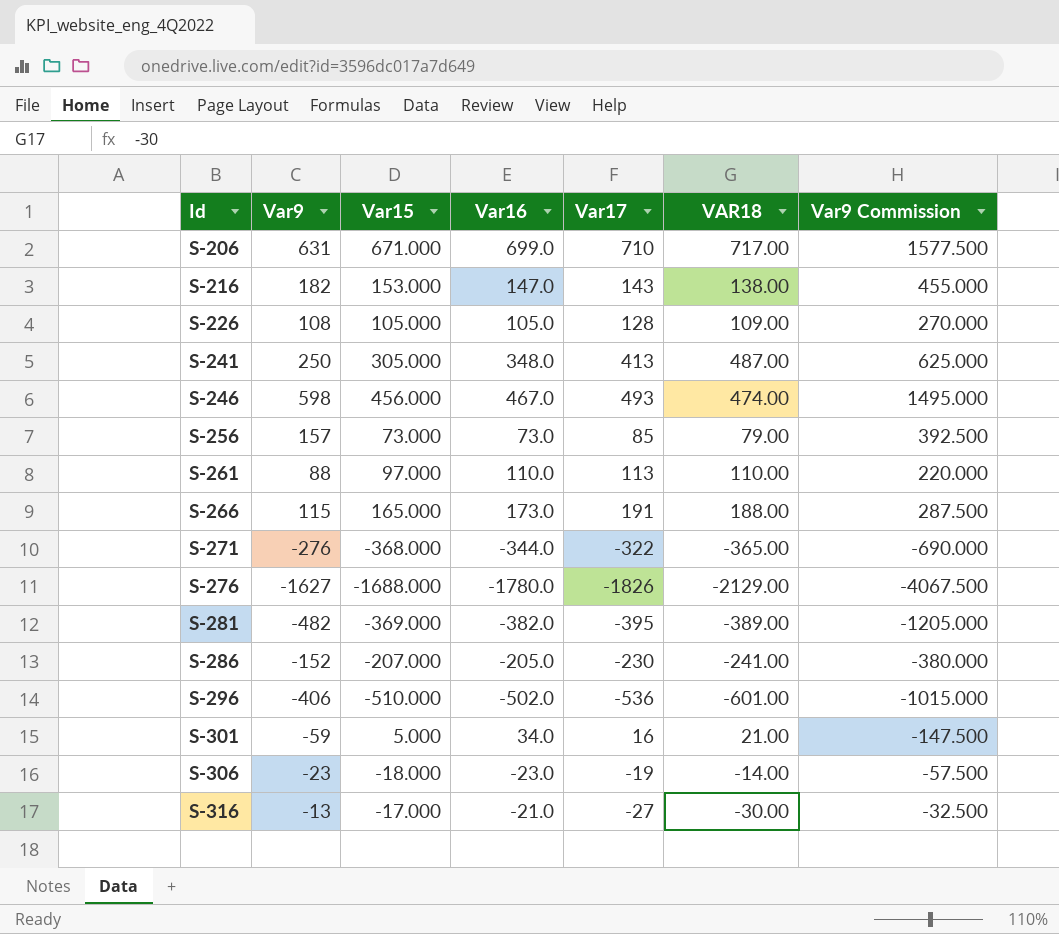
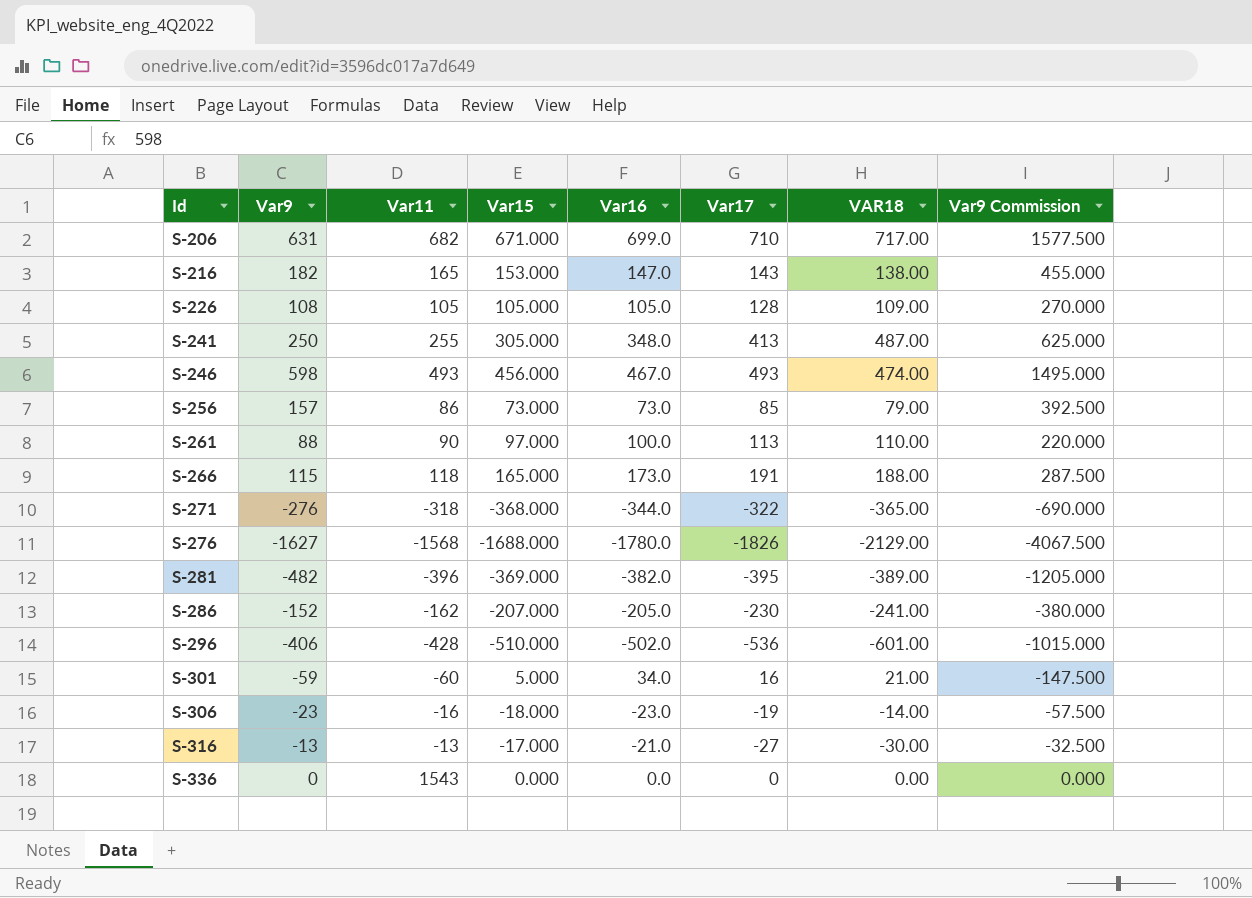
column Var11 | position: none -> 3
S-261 | Var16: 110.0 -> 100.0
row S-336: none -> 0 | 1543 | 0.000 | 0.0 | 0 | 0.00 | 0.000

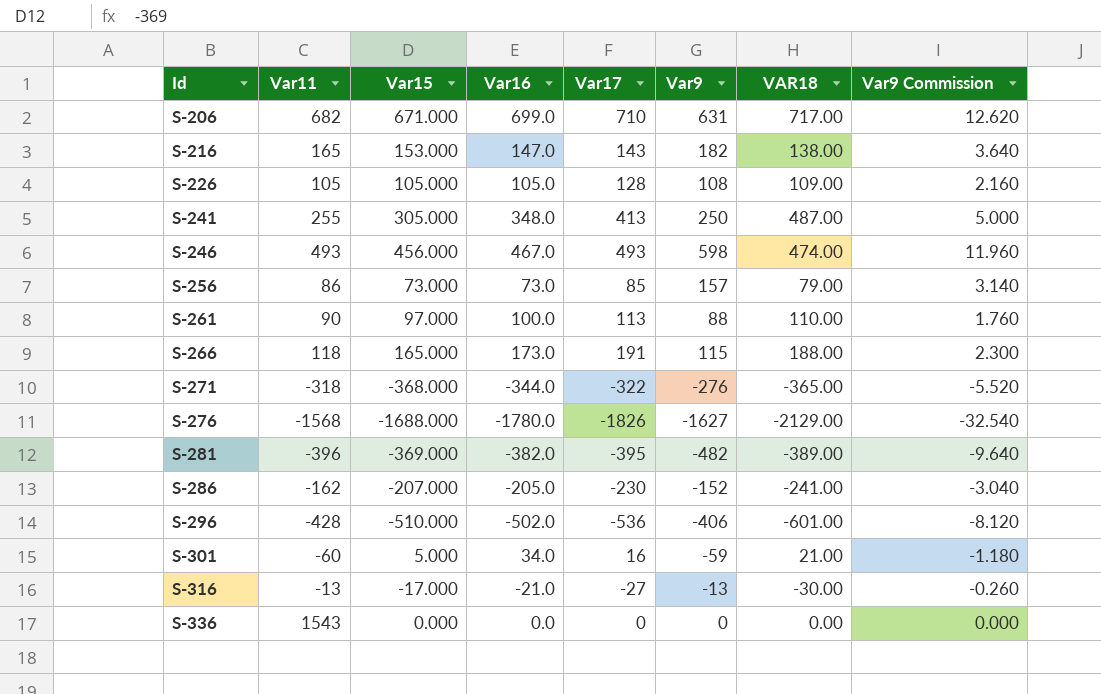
column Var9 | position: 2 -> 6
column Var9 Commission | formula: [Var9] * 2.5 -> [Var9] * 0.02
row S-306: -23 | -16 | -18.000 | -23.0 | -19 | -14.00 | -57.500 -> none

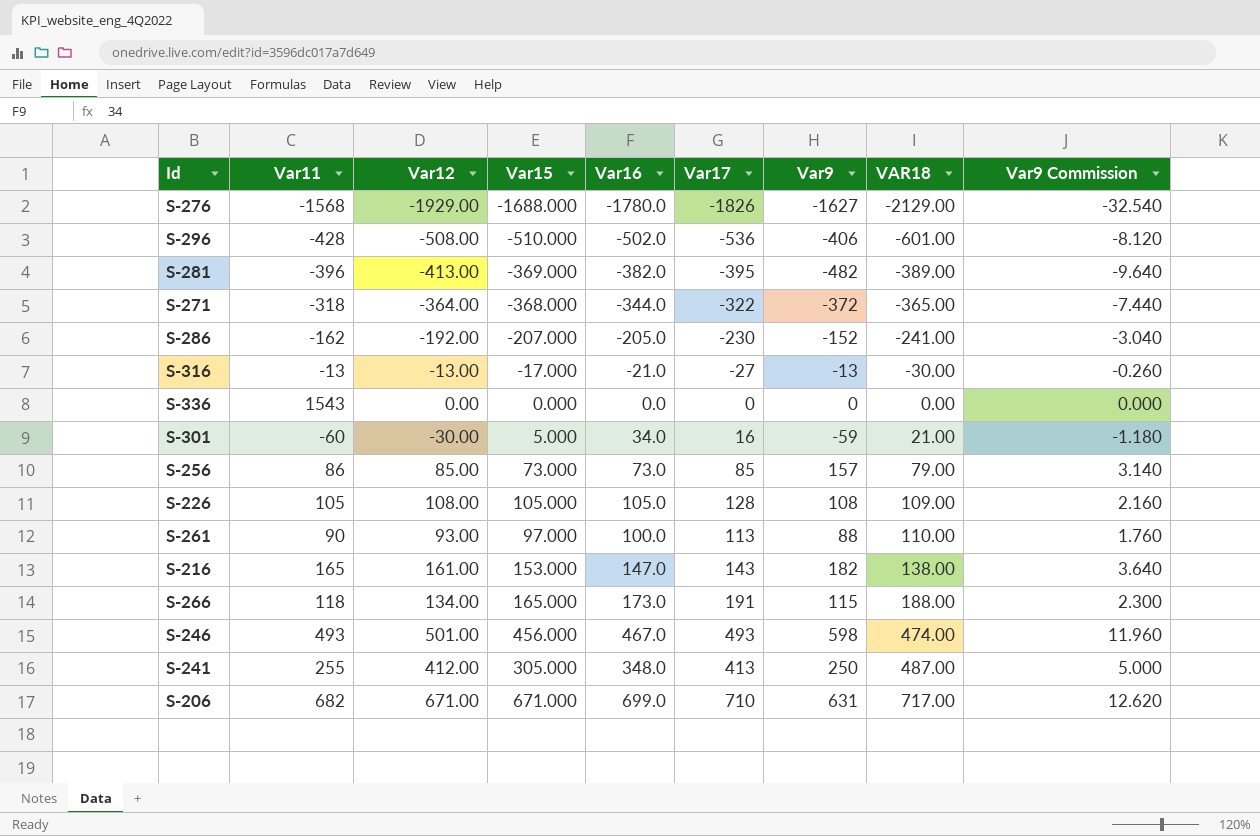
row order: Id ascending -> VAR18 ascending
column Var12 | position: none -> 3
S-271 | Var9: -276 -> -372
S-271 | Var9 Commission: -5.520 -> -7.440

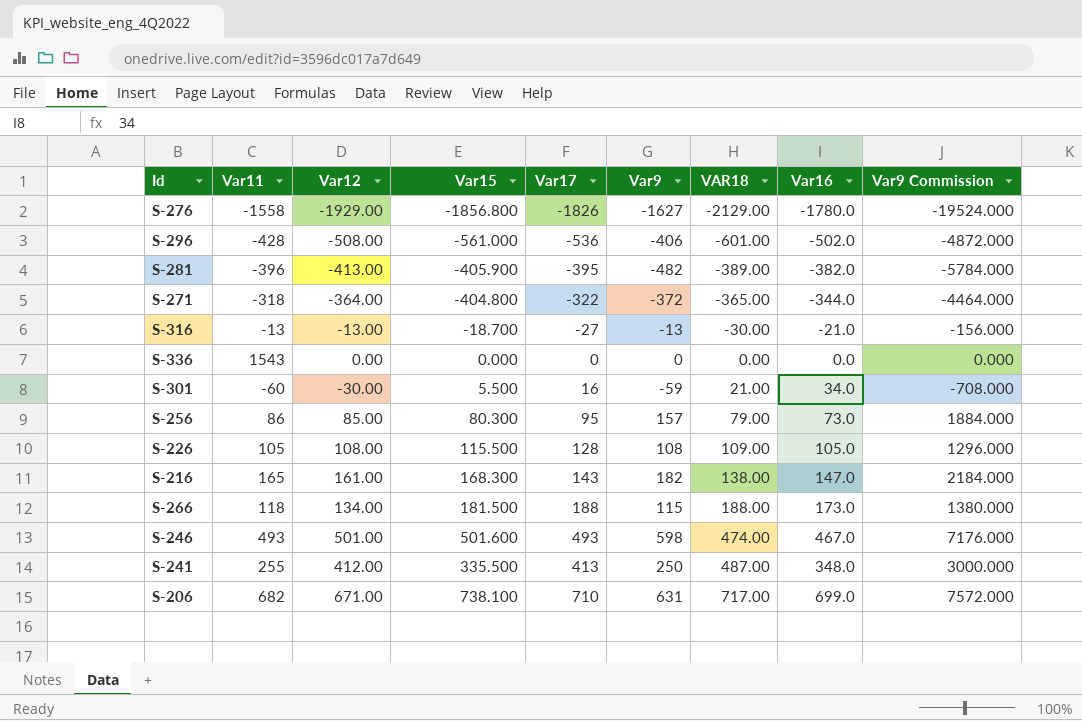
column Var16 | position: 5 -> 8
column Var9 Commission | formula: [Var9] * 0.02 -> [Var9] * 12
row S-286: -162 | -192.00 | -207.000 | -205.0 | -230 | -152 | -241.00 | -3.040 -> none
row S-261: 90 | 93.00 | 97.000 | 100.0 | 113 | 88 | 110.00 | 1.760 -> none
S-276 | Var11: -1568 -> -1558
S-276 | Var15: -1688.000 -> -1856.800
S-296 | Var15: -510.000 -> -561.000
S-281 | Var15: -369.000 -> -405.900
S-271 | Var15: -368.000 -> -404.800
S-316 | Var15: -17.000 -> -18.700
S-301 | Var15: 5.000 -> 5.500
S-256 | Var15: 73.000 -> 80.300
S-256 | Var17: 85 -> 95
S-226 | Var15: 105.000 -> 115.500
S-216 | Var15: 153.000 -> 168.300
S-266 | Var15: 165.000 -> 181.500
S-266 | Var17: 191 -> 188
S-246 | Var15: 456.000 -> 501.600
S-241 | Var15: 305.000 -> 335.500
S-206 | Var15: 671.000 -> 738.100

